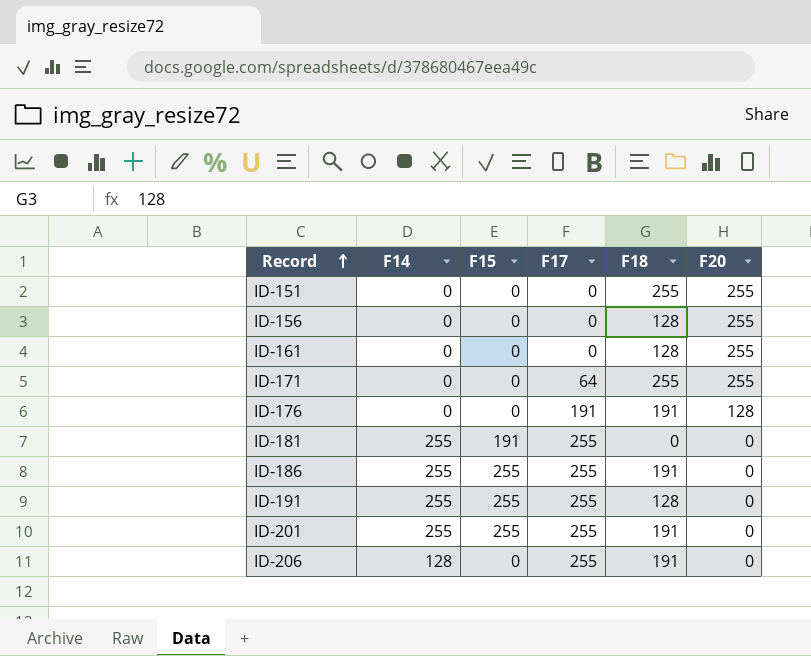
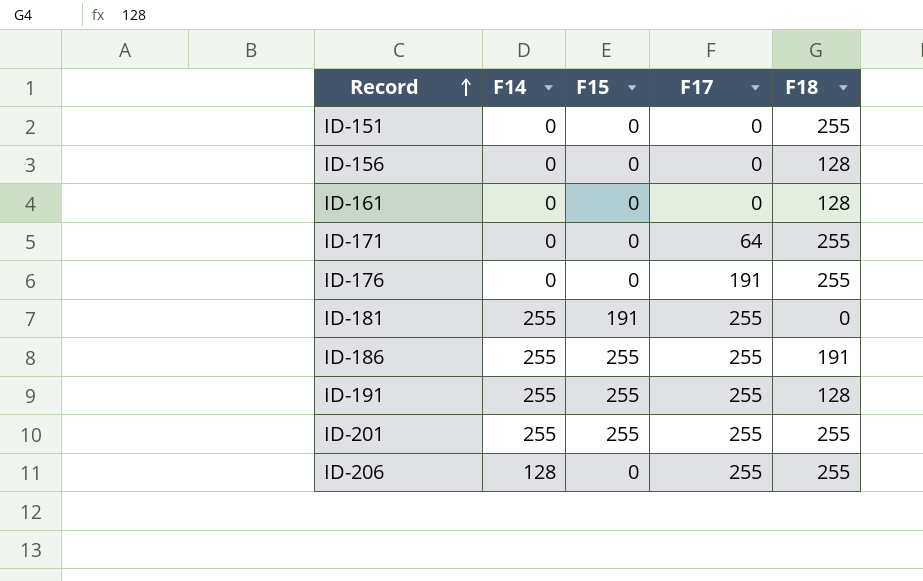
column F20 | position: 6 -> none
ID-176 | F18: 191 -> 255
ID-201 | F18: 191 -> 255
ID-206 | F18: 191 -> 255

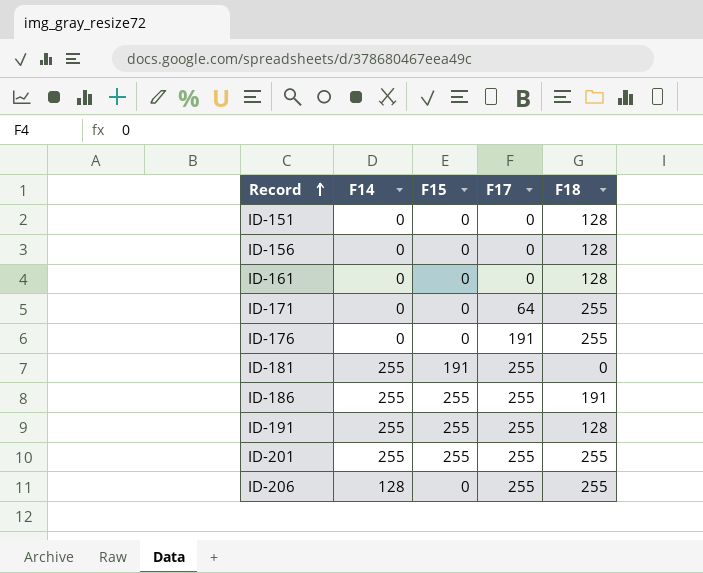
ID-151 | F18: 255 -> 128

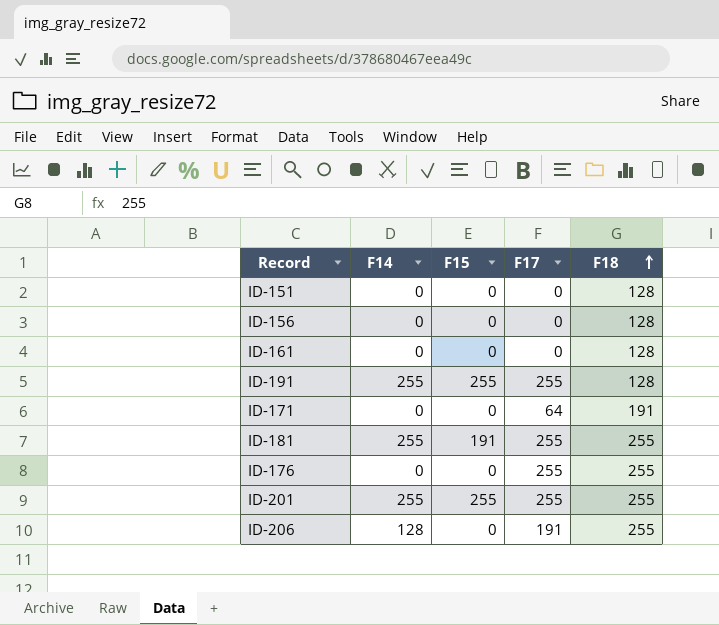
row order: Record ascending -> F18 ascending
row ID-186: 255 | 255 | 255 | 191 -> none
ID-171 | F18: 255 -> 191
ID-181 | F18: 0 -> 255
ID-176 | F17: 191 -> 255
ID-206 | F17: 255 -> 191

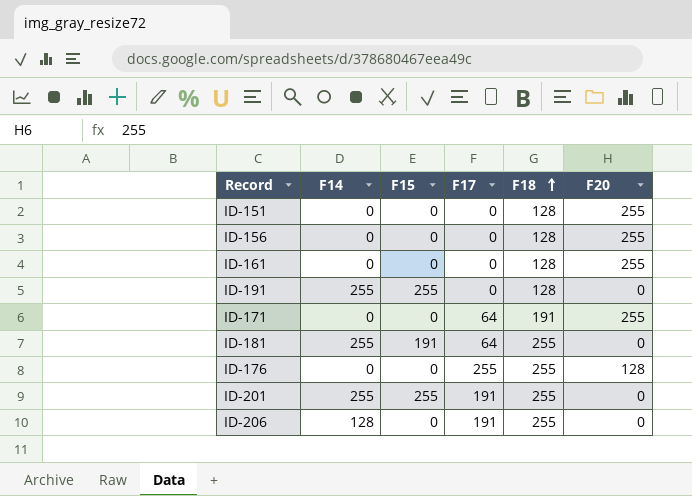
column F20 | position: none -> 6
ID-191 | F17: 255 -> 0
ID-181 | F17: 255 -> 64
ID-201 | F17: 255 -> 191

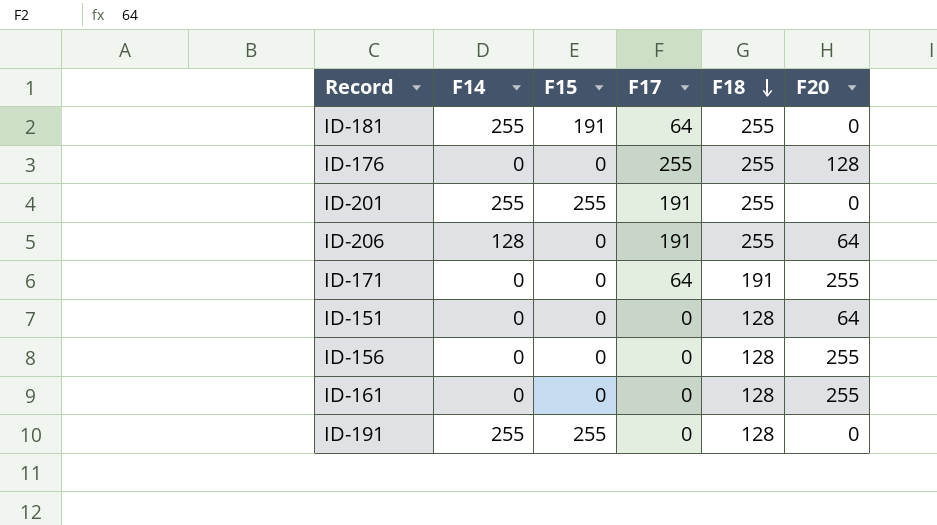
row order: F18 ascending -> F18 descending
ID-206 | F20: 0 -> 64
ID-151 | F20: 255 -> 64

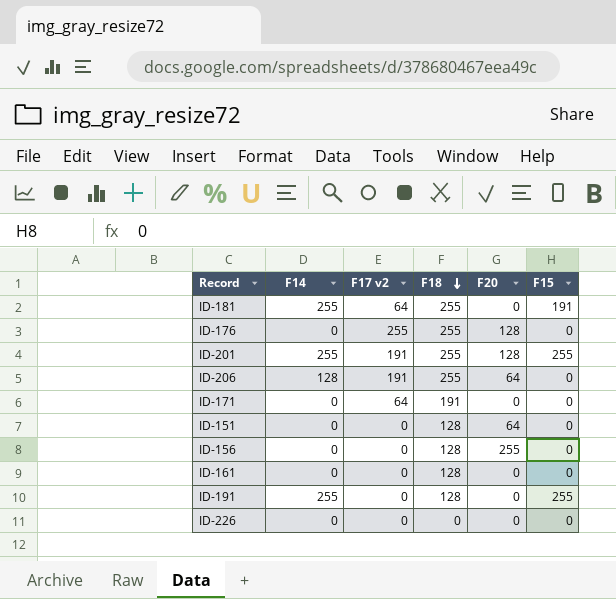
column name: F17 -> F17 v2
column F15 | position: 3 -> 6
ID-201 | F20: 0 -> 128
ID-171 | F20: 255 -> 0
ID-161 | F20: 255 -> 0
row ID-226: none -> 0 | 0 | 0 | 0 | 0

